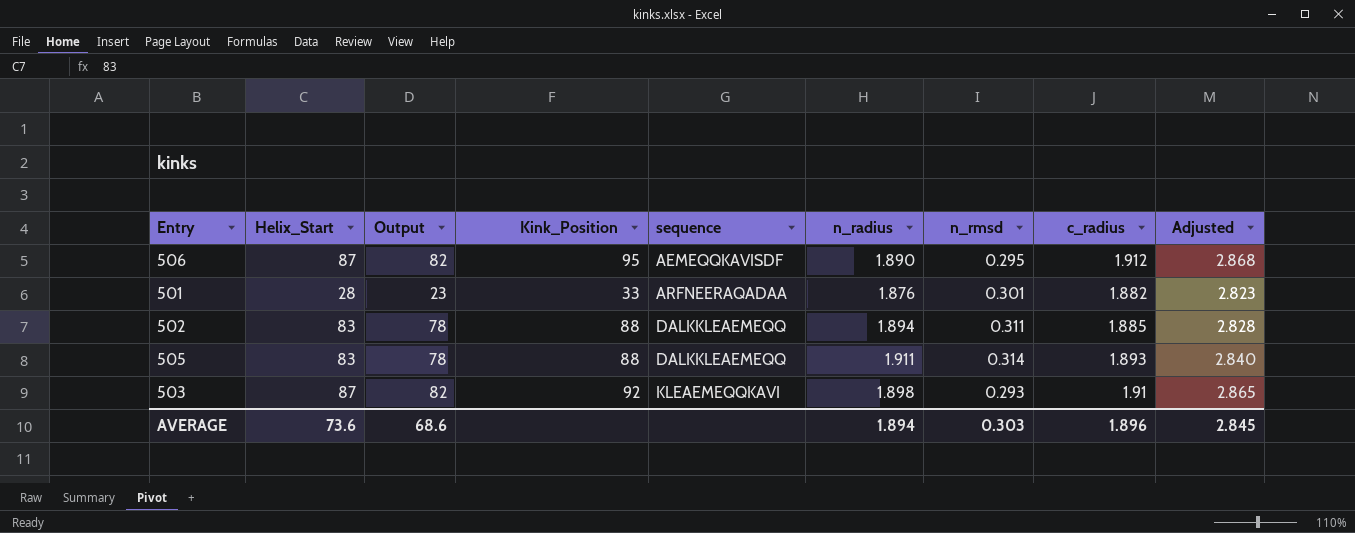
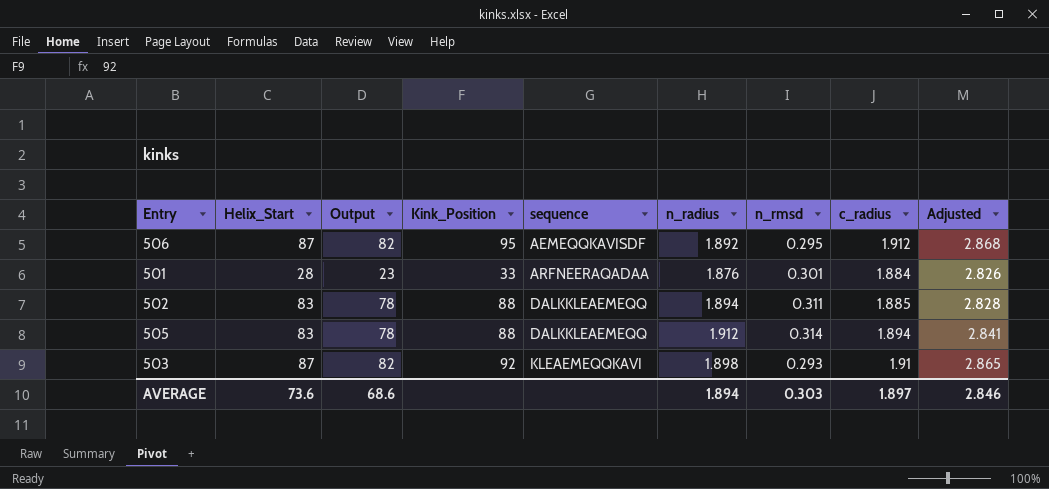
506 | n_radius: 1.890 -> 1.892
501 | c_radius: 1.882 -> 1.884
501 | Adjusted: 2.823 -> 2.826
505 | n_radius: 1.911 -> 1.912
505 | c_radius: 1.893 -> 1.894
505 | Adjusted: 2.840 -> 2.841
AVERAGE | c_radius: 1.896 -> 1.897
AVERAGE | Adjusted: 2.845 -> 2.846

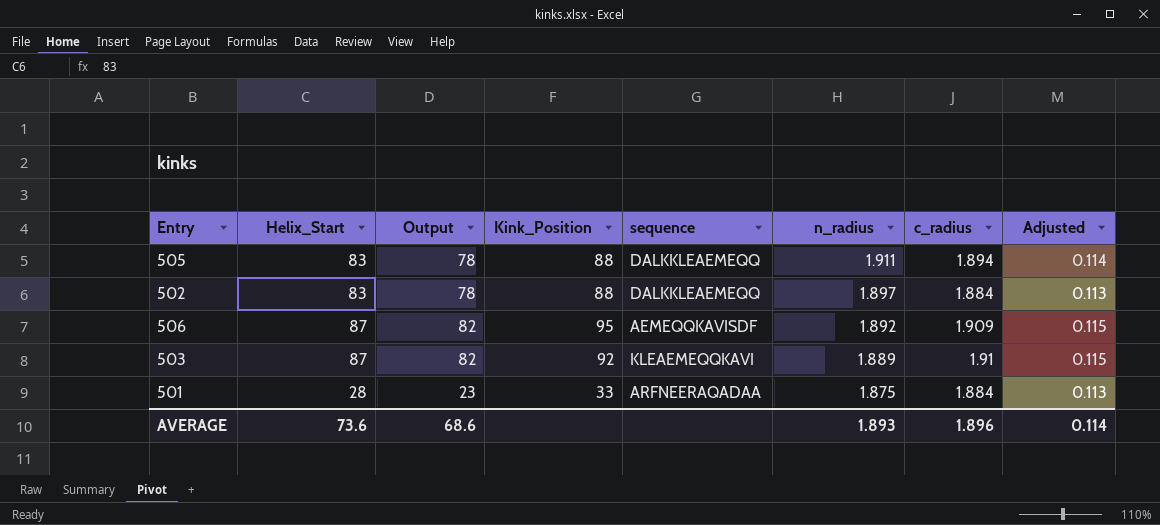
row order: sequence ascending -> n_radius descending
column n_rmsd | position: 7 -> none
column Adjusted | formula: [c_radius] * 1.5 -> [c_radius] * 0.06
505 | n_radius: 1.912 -> 1.911
502 | n_radius: 1.894 -> 1.897
502 | c_radius: 1.885 -> 1.884
506 | c_radius: 1.912 -> 1.909
503 | n_radius: 1.898 -> 1.889
501 | n_radius: 1.876 -> 1.875
AVERAGE | n_radius: 1.894 -> 1.893
AVERAGE | c_radius: 1.897 -> 1.896
AVERAGE | Adjusted: 2.846 -> 0.114

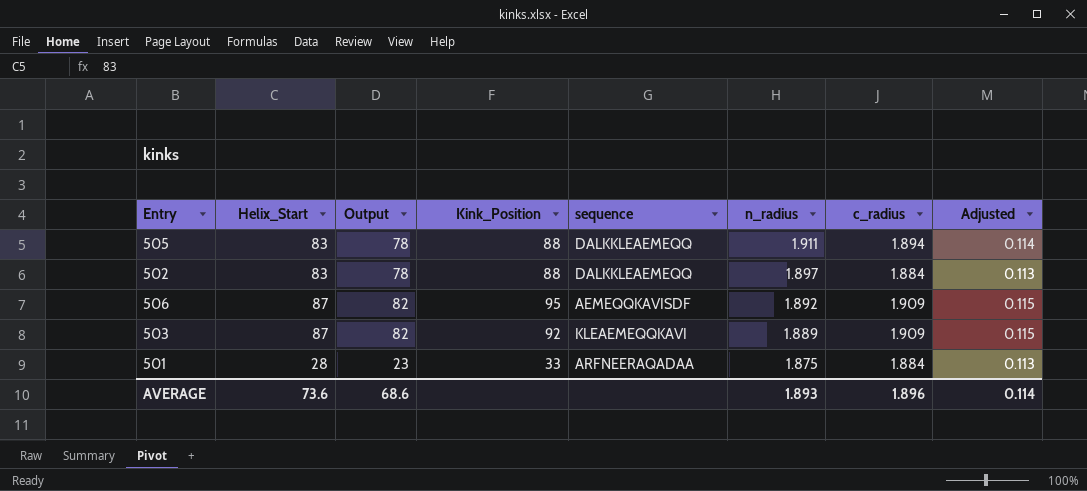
503 | c_radius: 1.91 -> 1.909

